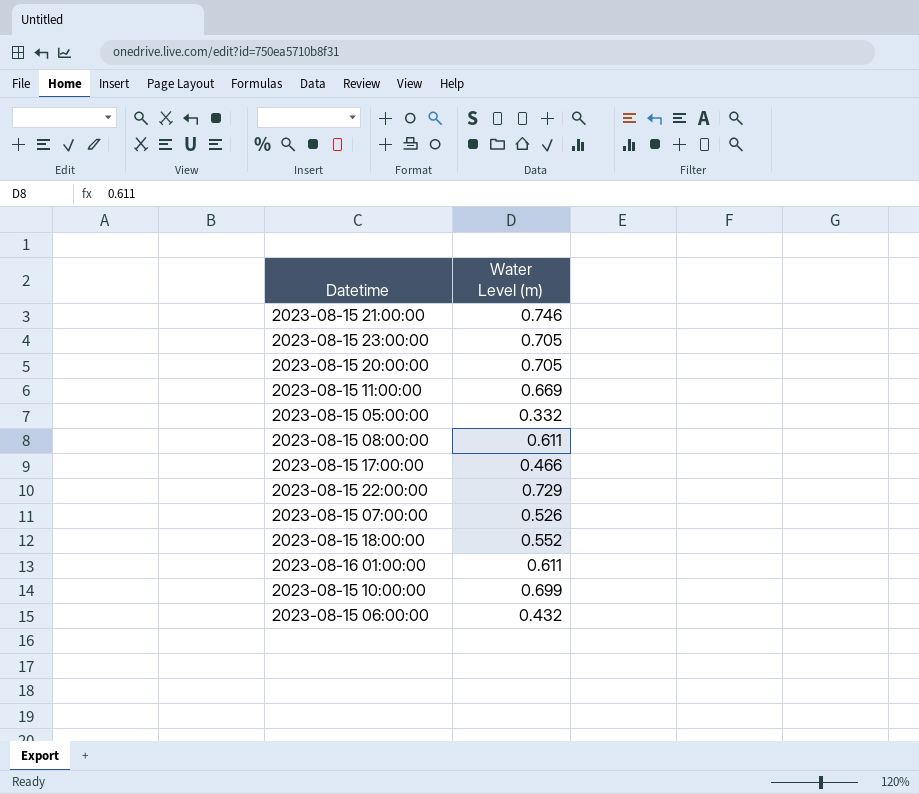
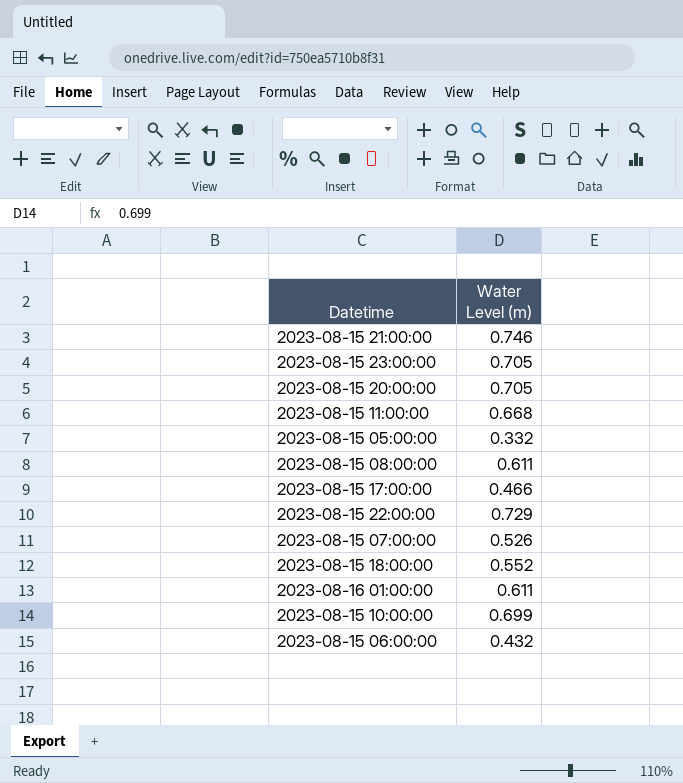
2023-08-15 11:00:00 | Water Level (m): 0.669 -> 0.668

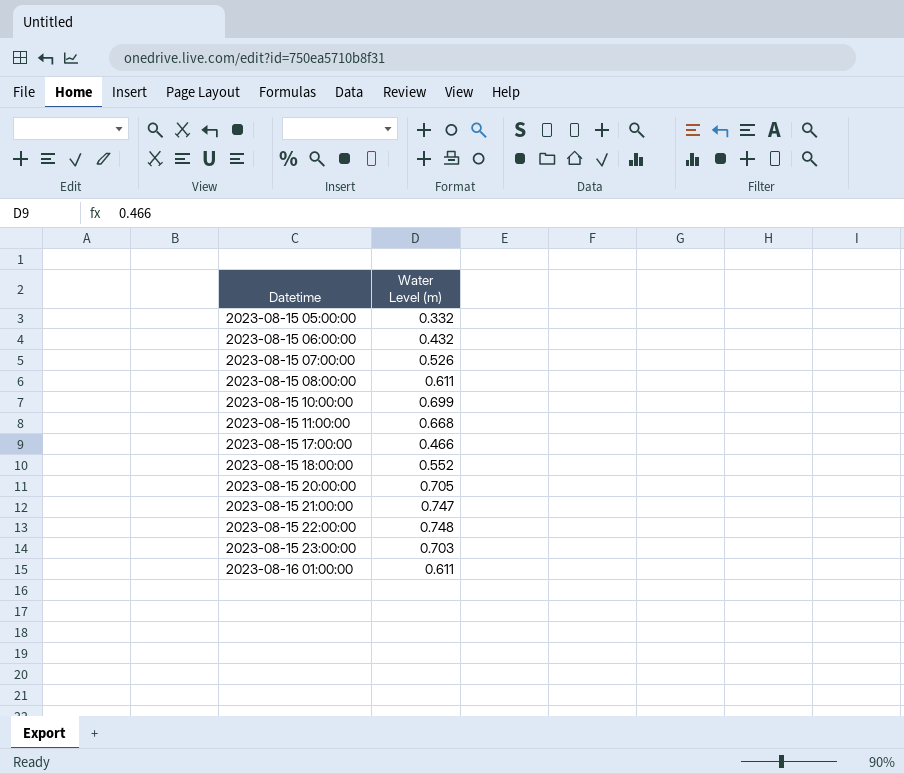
row order: none -> Datetime ascending
2023-08-15 21:00:00 | Water Level (m): 0.746 -> 0.747
2023-08-15 22:00:00 | Water Level (m): 0.729 -> 0.748
2023-08-15 23:00:00 | Water Level (m): 0.705 -> 0.703

